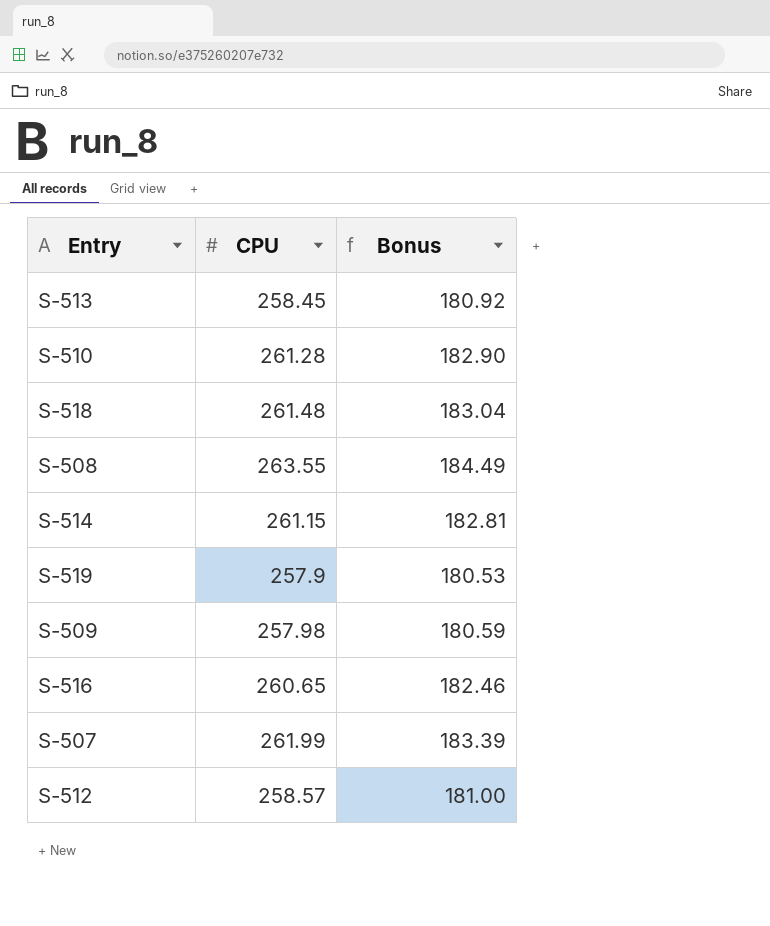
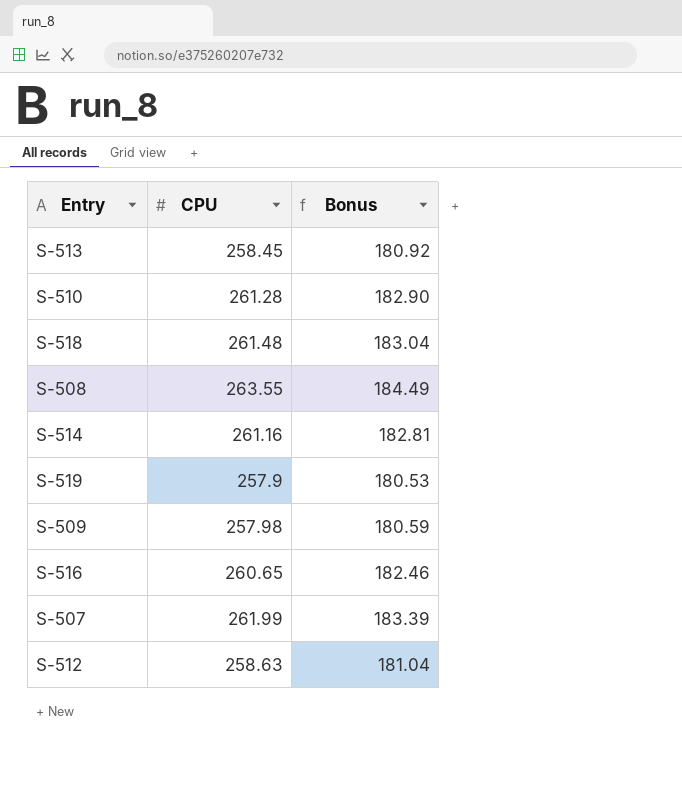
S-514 | CPU: 261.15 -> 261.16
S-512 | CPU: 258.57 -> 258.63
S-512 | Bonus: 181.00 -> 181.04

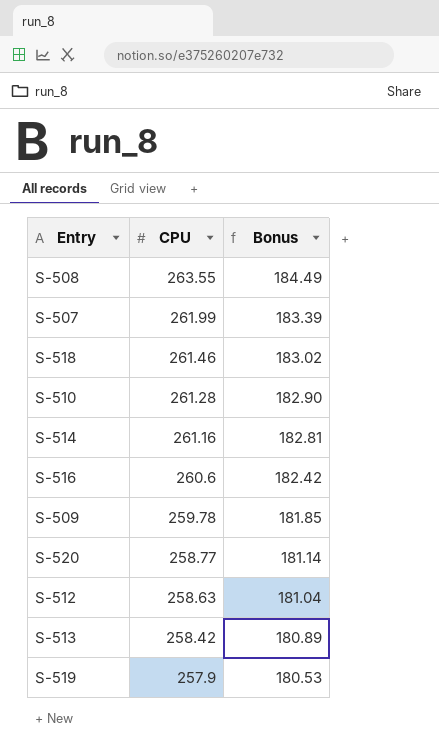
row order: none -> CPU descending
S-518 | CPU: 261.48 -> 261.46
S-518 | Bonus: 183.04 -> 183.02
S-516 | CPU: 260.65 -> 260.6
S-516 | Bonus: 182.46 -> 182.42
S-509 | CPU: 257.98 -> 259.78
S-509 | Bonus: 180.59 -> 181.85
row S-520: none -> 258.77 | 181.14
S-513 | CPU: 258.45 -> 258.42
S-513 | Bonus: 180.92 -> 180.89

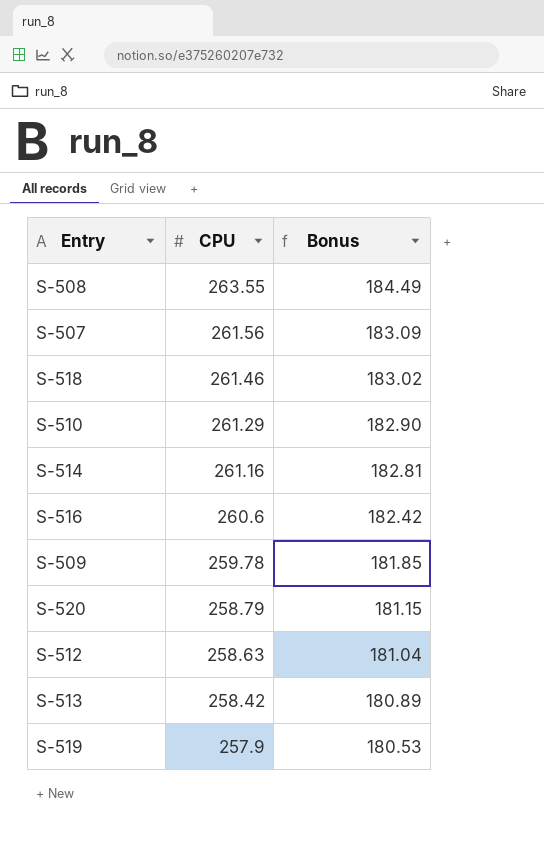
S-507 | CPU: 261.99 -> 261.56
S-507 | Bonus: 183.39 -> 183.09
S-510 | CPU: 261.28 -> 261.29
S-520 | CPU: 258.77 -> 258.79
S-520 | Bonus: 181.14 -> 181.15

